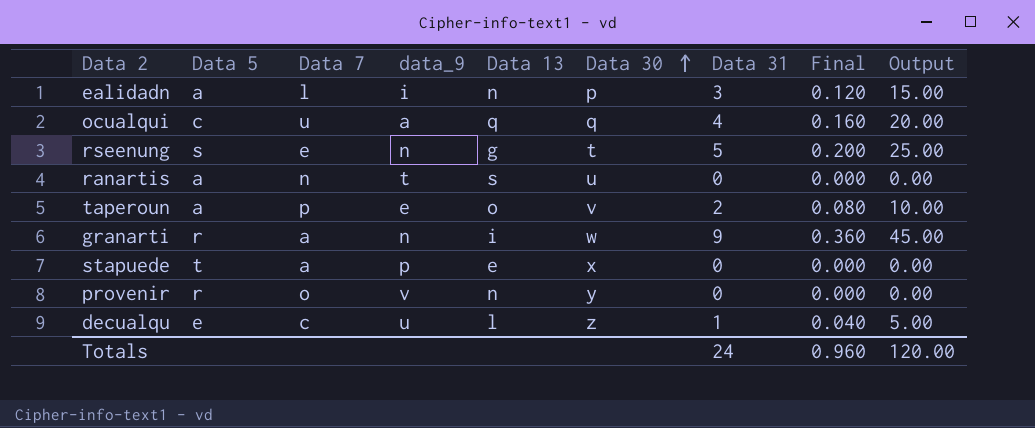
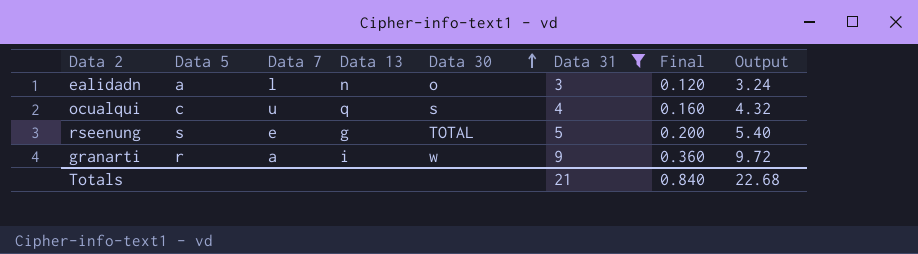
filter: none -> Data 31 >= 3
column data_9 | position: 4 -> none
column Output | formula: [Data 31] * 5 -> [Data 31] * 1.08
ealidadn | Data 30: p -> o
ocualqui | Data 30: q -> s
rseenung | Data 30: t -> TOTAL
Totals | Data 31: 24 -> 21
Totals | Final: 0.960 -> 0.840
Totals | Output: 120.00 -> 22.68

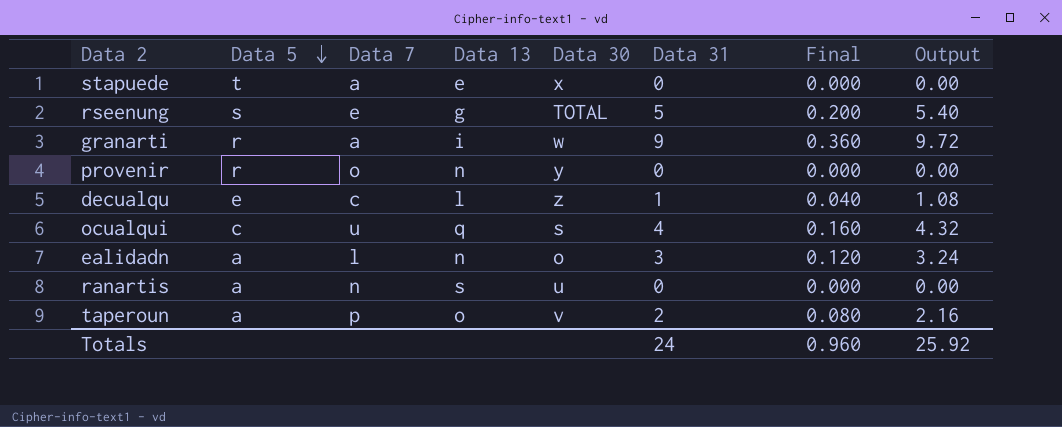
filter: Data 31 >= 3 -> none
row order: Data 30 ascending -> Data 5 descending
Totals | Data 31: 21 -> 24
Totals | Final: 0.840 -> 0.960
Totals | Output: 22.68 -> 25.92

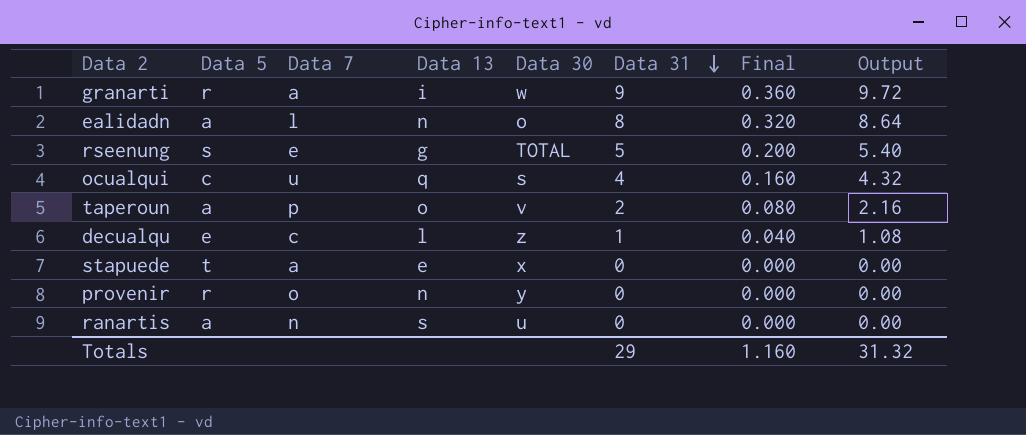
row order: Data 5 descending -> Data 31 descending
ealidadn | Data 31: 3 -> 8
ealidadn | Final: 0.120 -> 0.320
ealidadn | Output: 3.24 -> 8.64
Totals | Data 31: 24 -> 29
Totals | Final: 0.960 -> 1.160
Totals | Output: 25.92 -> 31.32

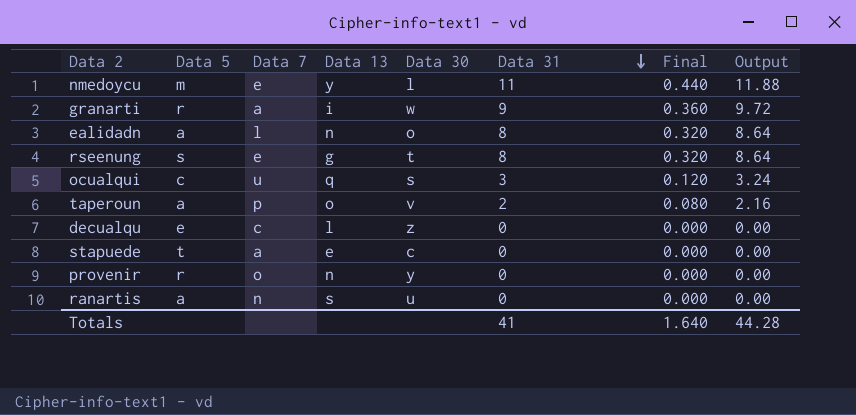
row nmedoycu: none -> m | e | y | l | 11 | 0.440 | 11.88
rseenung | Data 30: TOTAL -> t
rseenung | Data 31: 5 -> 8
rseenung | Final: 0.200 -> 0.320
rseenung | Output: 5.40 -> 8.64
ocualqui | Data 31: 4 -> 3
ocualqui | Final: 0.160 -> 0.120
ocualqui | Output: 4.32 -> 3.24
decualqu | Data 31: 1 -> 0
decualqu | Final: 0.040 -> 0.000
decualqu | Output: 1.08 -> 0.00
stapuede | Data 30: x -> c
Totals | Data 31: 29 -> 41
Totals | Final: 1.160 -> 1.640
Totals | Output: 31.32 -> 44.28

